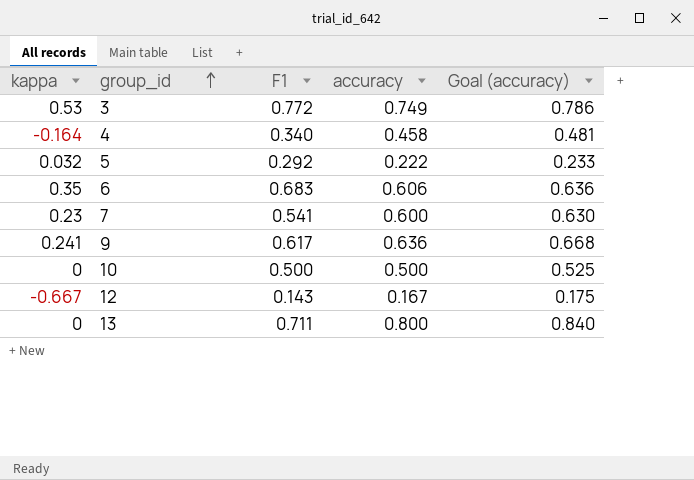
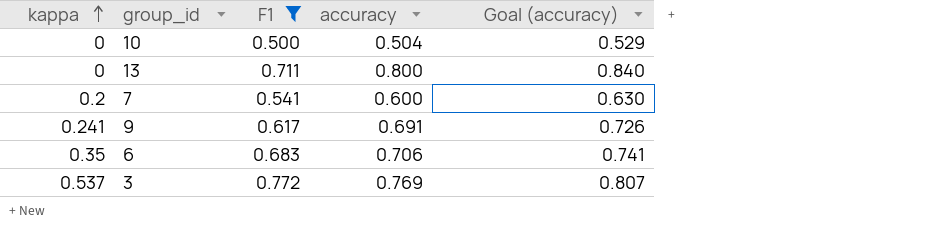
filter: none -> F1 >= 0.500
row order: group_id ascending -> kappa ascending
10 | accuracy: 0.500 -> 0.504
10 | Goal (accuracy): 0.525 -> 0.529
7 | kappa: 0.23 -> 0.2
9 | accuracy: 0.636 -> 0.691
9 | Goal (accuracy): 0.668 -> 0.726
6 | accuracy: 0.606 -> 0.706
6 | Goal (accuracy): 0.636 -> 0.741
3 | kappa: 0.53 -> 0.537
3 | accuracy: 0.749 -> 0.769
3 | Goal (accuracy): 0.786 -> 0.807

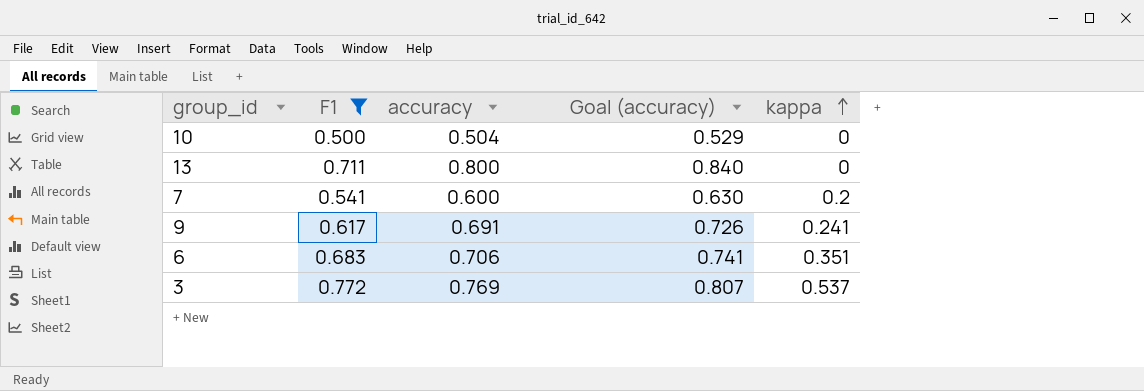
column kappa | position: 1 -> 5
6 | kappa: 0.35 -> 0.351

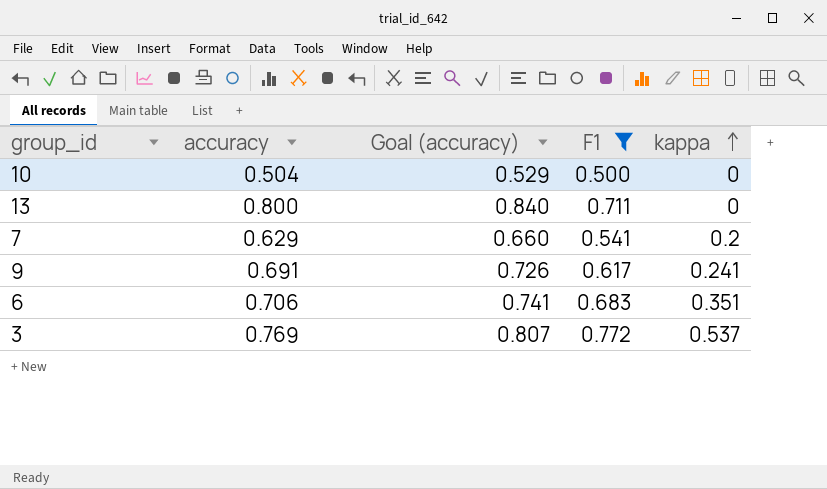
column F1 | position: 2 -> 4
7 | accuracy: 0.600 -> 0.629
7 | Goal (accuracy): 0.630 -> 0.660

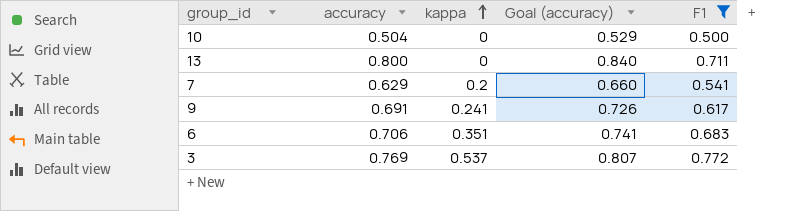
column kappa | position: 5 -> 3

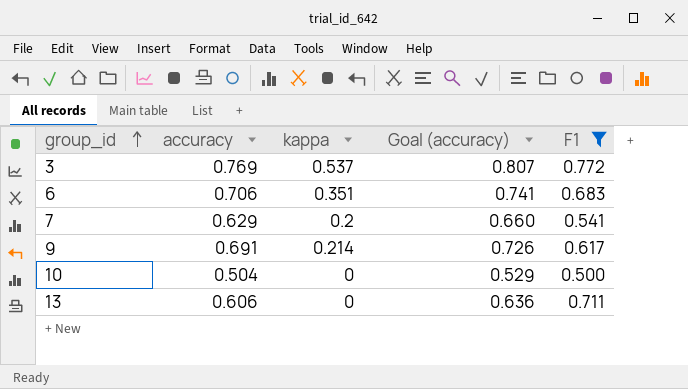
row order: kappa ascending -> group_id ascending
9 | kappa: 0.241 -> 0.214
13 | accuracy: 0.800 -> 0.606
13 | Goal (accuracy): 0.840 -> 0.636

